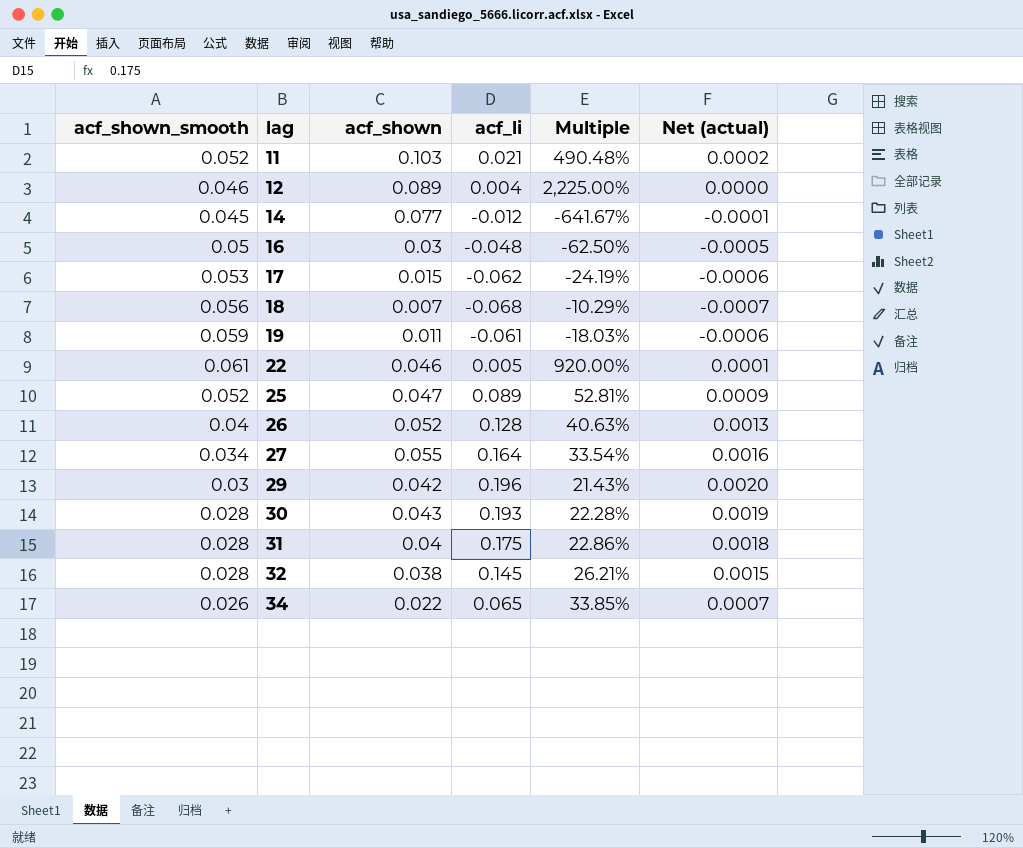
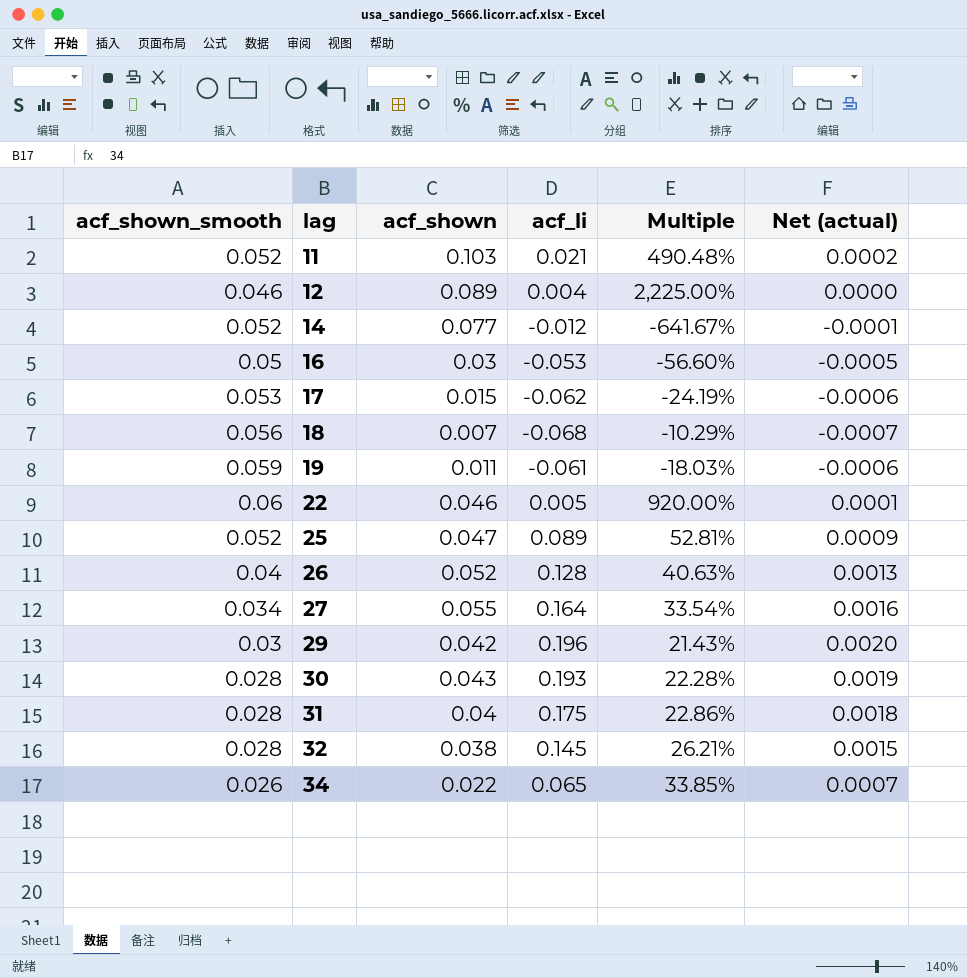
14 | acf_shown_smooth: 0.045 -> 0.052
16 | acf_li: -0.048 -> -0.053
16 | Multiple: -62.50% -> -56.60%
22 | acf_shown_smooth: 0.061 -> 0.06

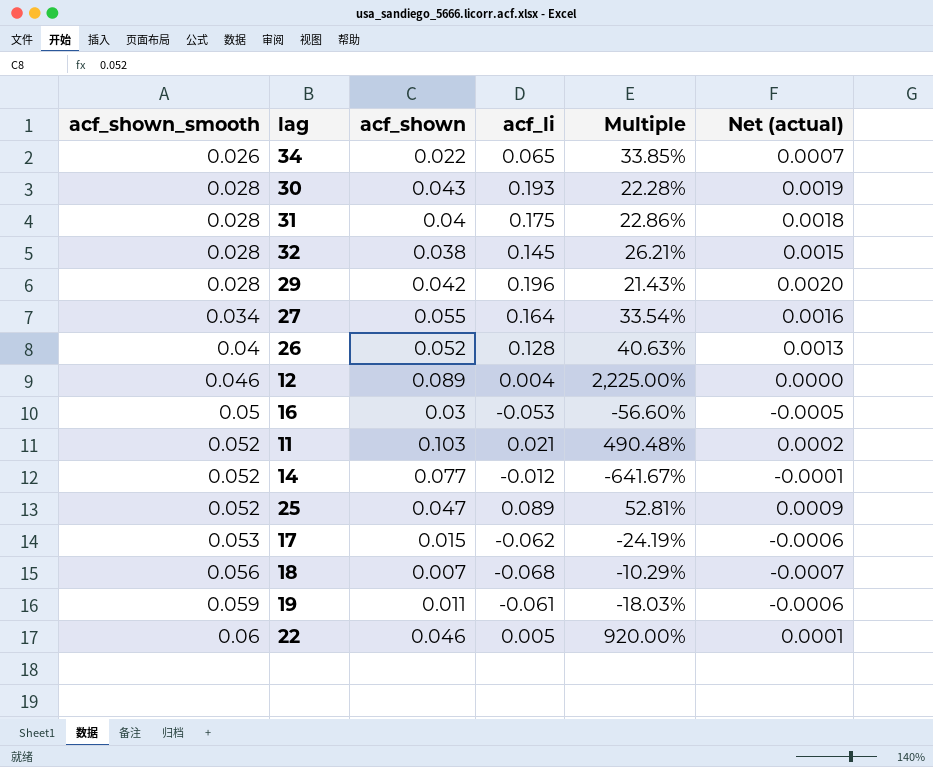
row order: lag ascending -> acf_shown_smooth ascending
29 | acf_shown_smooth: 0.03 -> 0.028

